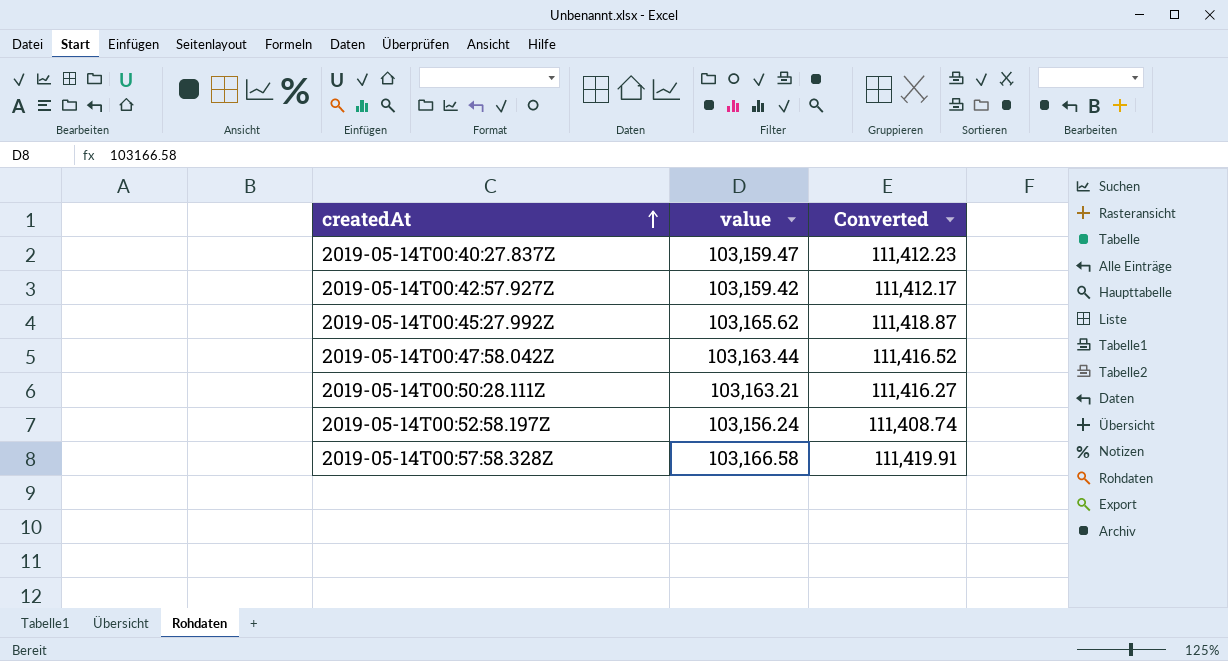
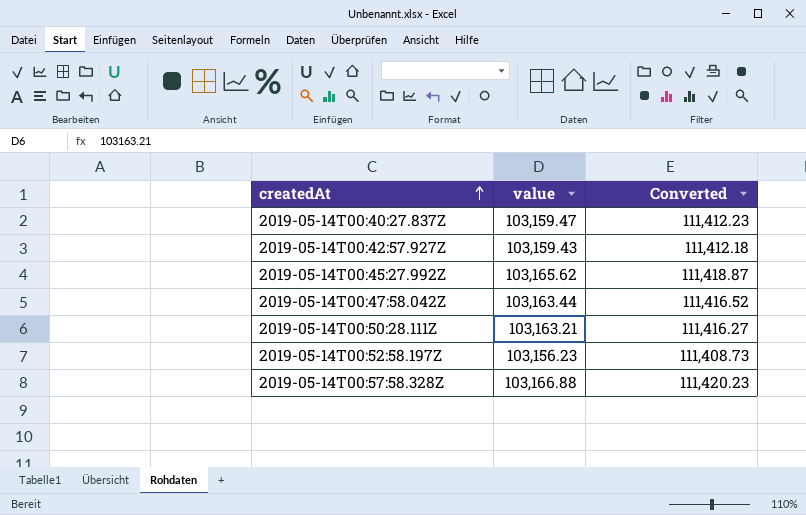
2019-05-14T00:42:57.927Z | value: 103,159.42 -> 103,159.43
2019-05-14T00:42:57.927Z | Converted: 111,412.17 -> 111,412.18
2019-05-14T00:52:58.197Z | value: 103,156.24 -> 103,156.23
2019-05-14T00:52:58.197Z | Converted: 111,408.74 -> 111,408.73
2019-05-14T00:57:58.328Z | value: 103,166.58 -> 103,166.88
2019-05-14T00:57:58.328Z | Converted: 111,419.91 -> 111,420.23

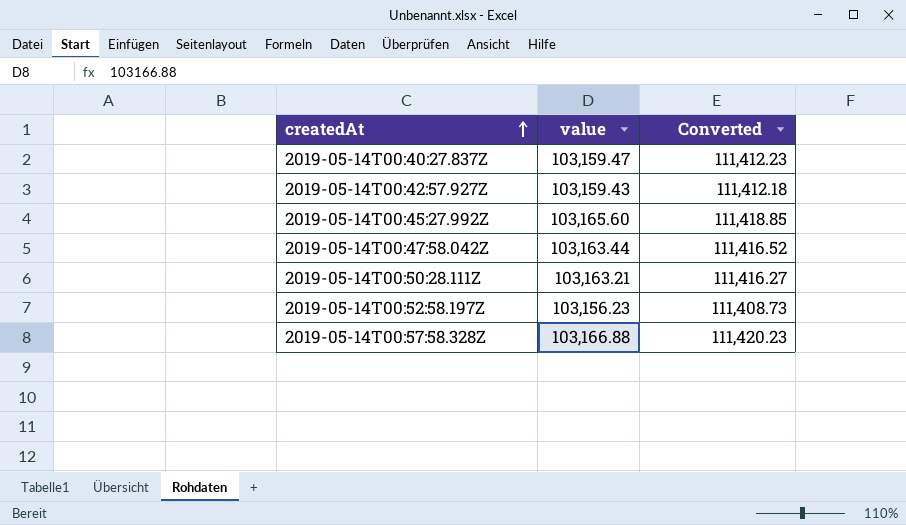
2019-05-14T00:45:27.992Z | value: 103,165.62 -> 103,165.60
2019-05-14T00:45:27.992Z | Converted: 111,418.87 -> 111,418.85

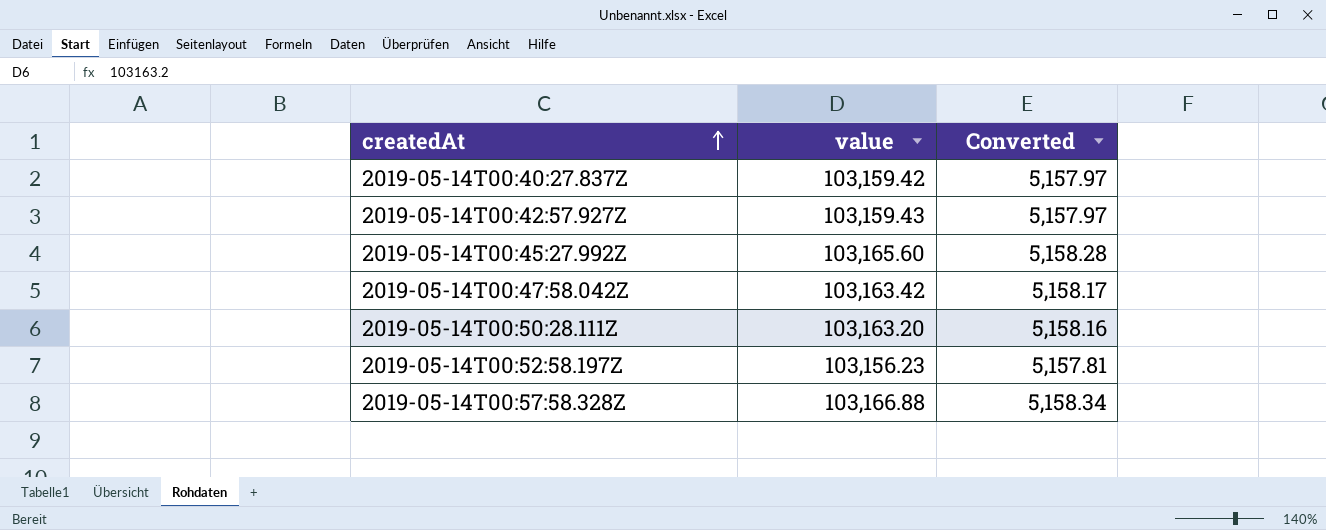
column Converted | formula: [value] * 1.08 -> [value] * 0.05
2019-05-14T00:40:27.837Z | value: 103,159.47 -> 103,159.42
2019-05-14T00:47:58.042Z | value: 103,163.44 -> 103,163.42
2019-05-14T00:50:28.111Z | value: 103,163.21 -> 103,163.20

